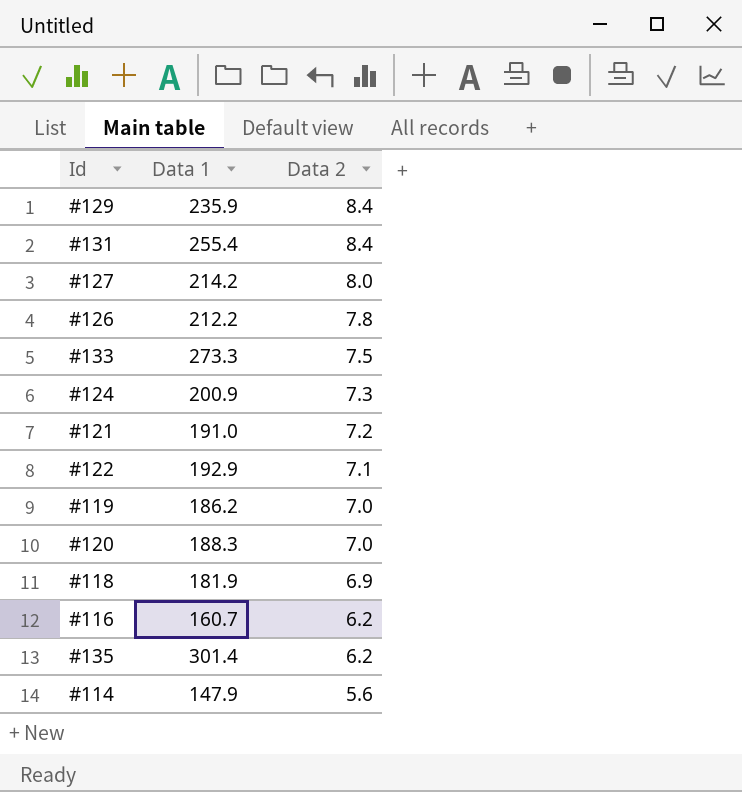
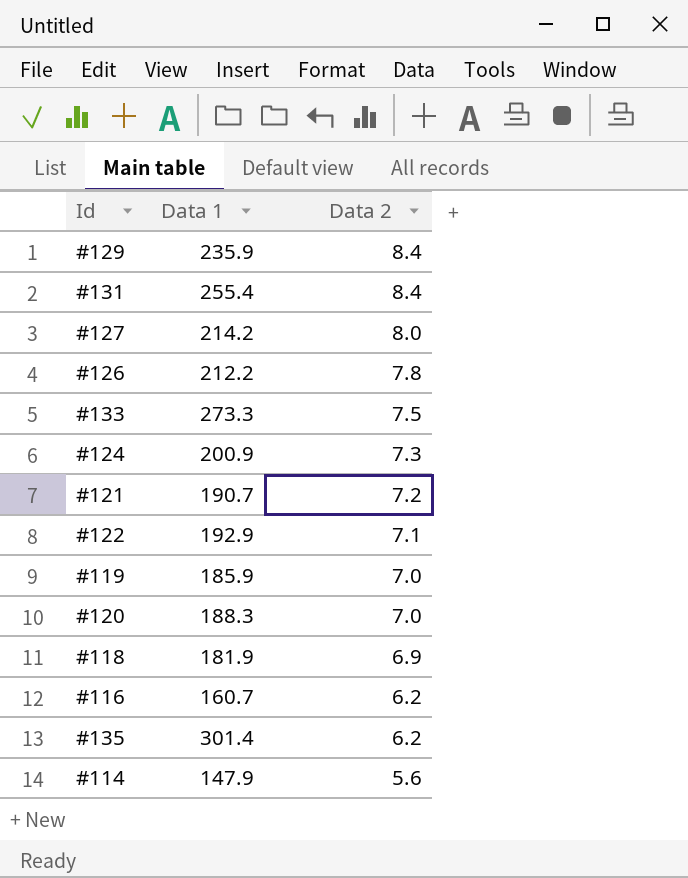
#121 | Data 1: 191.0 -> 190.7
#119 | Data 1: 186.2 -> 185.9

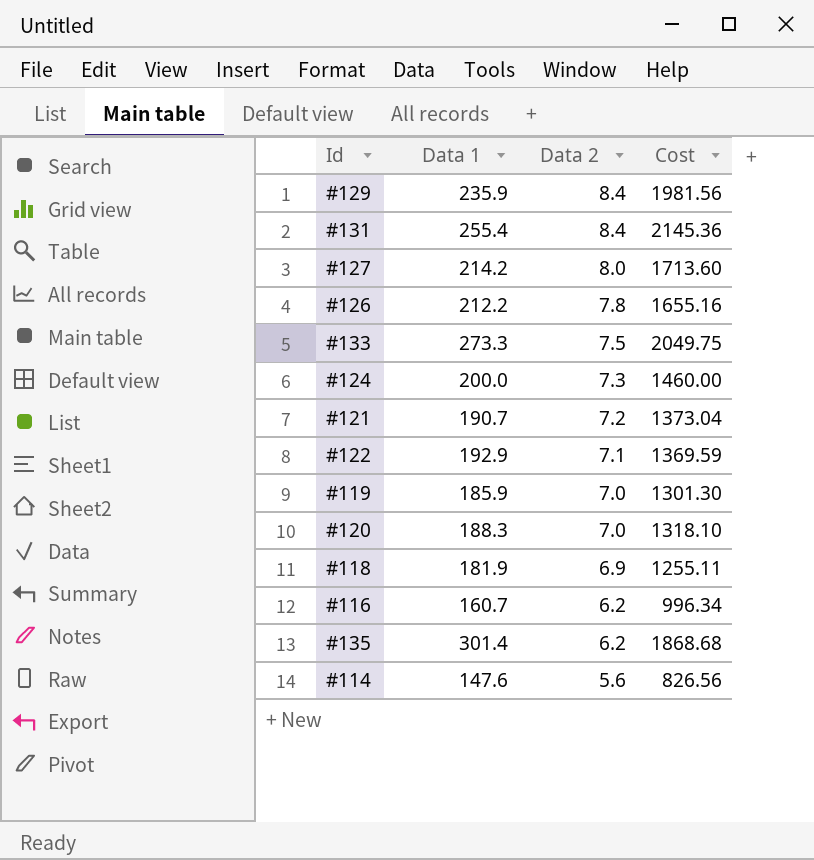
column Cost | formula: none -> [Data 1] * [Data 2]
#124 | Data 1: 200.9 -> 200.0
#114 | Data 1: 147.9 -> 147.6

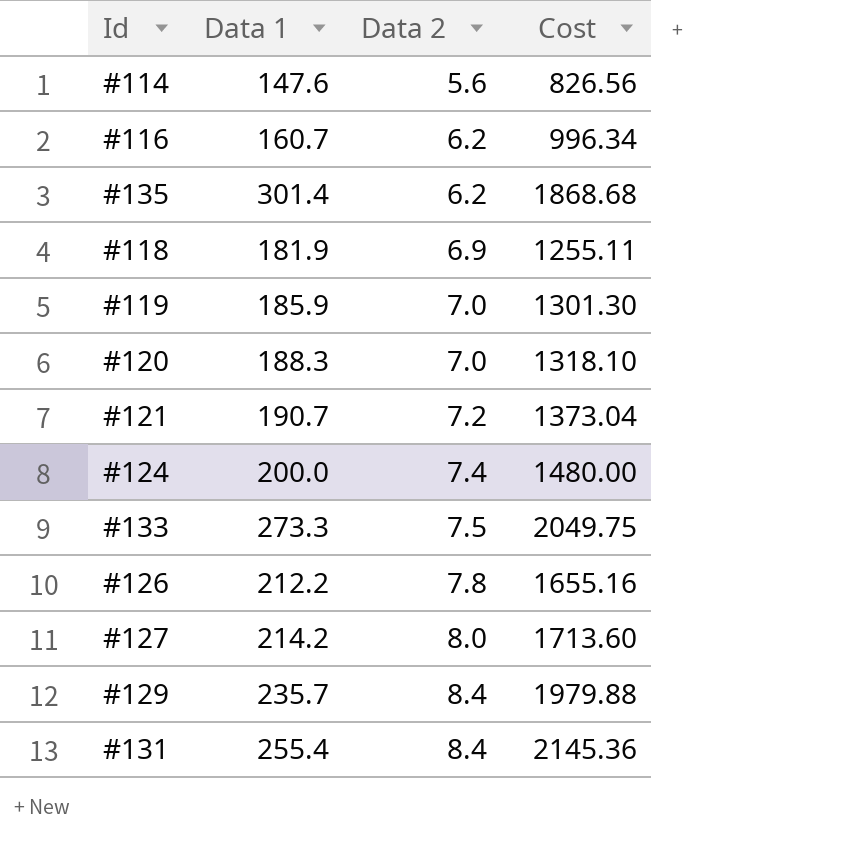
row order: Data 2 descending -> Data 2 ascending
row #122: 192.9 | 7.1 | 1369.59 -> none
#124 | Data 2: 7.3 -> 7.4
#124 | Cost: 1460.00 -> 1480.00
#129 | Data 1: 235.9 -> 235.7
#129 | Cost: 1981.56 -> 1979.88

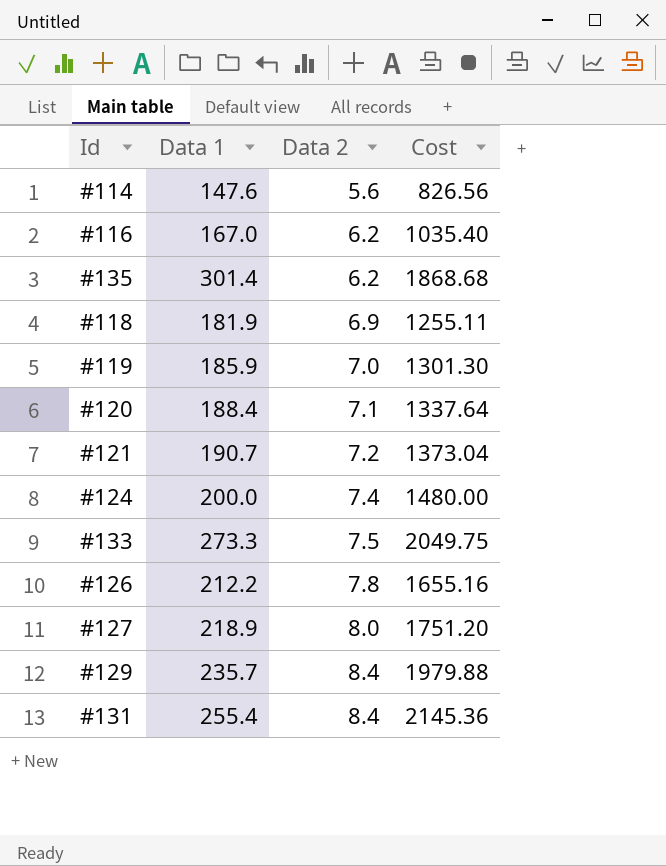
#116 | Data 1: 160.7 -> 167.0
#116 | Cost: 996.34 -> 1035.40
#120 | Data 1: 188.3 -> 188.4
#120 | Data 2: 7.0 -> 7.1
#120 | Cost: 1318.10 -> 1337.64
#127 | Data 1: 214.2 -> 218.9
#127 | Cost: 1713.60 -> 1751.20

